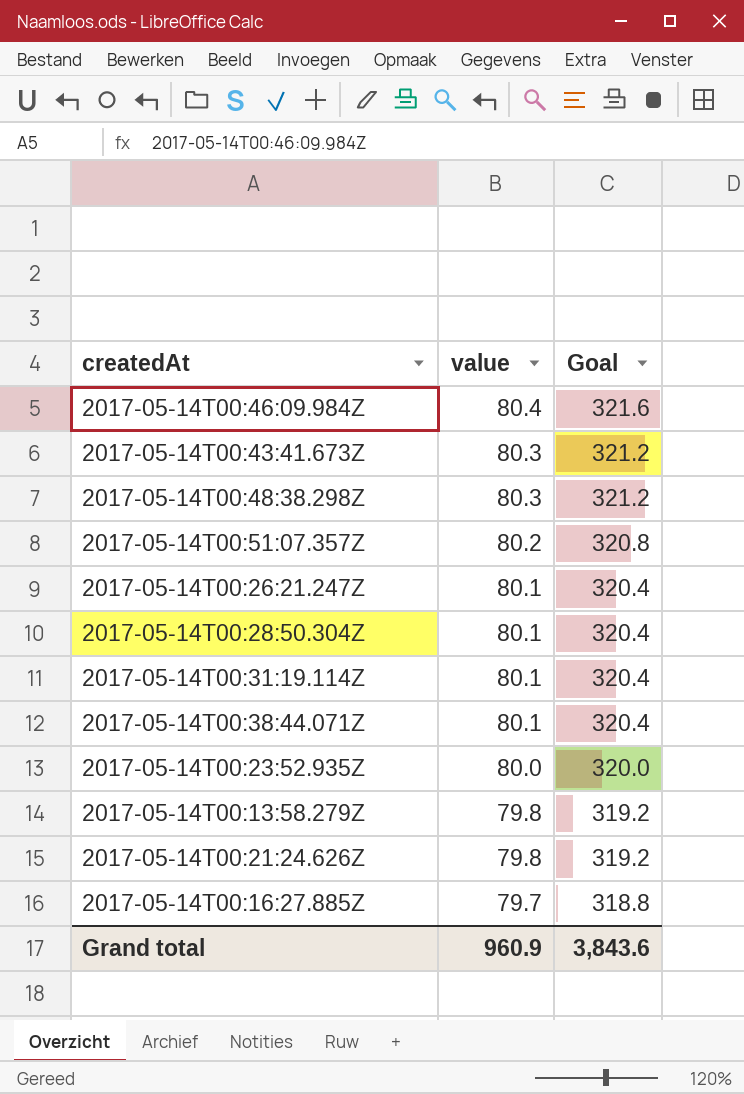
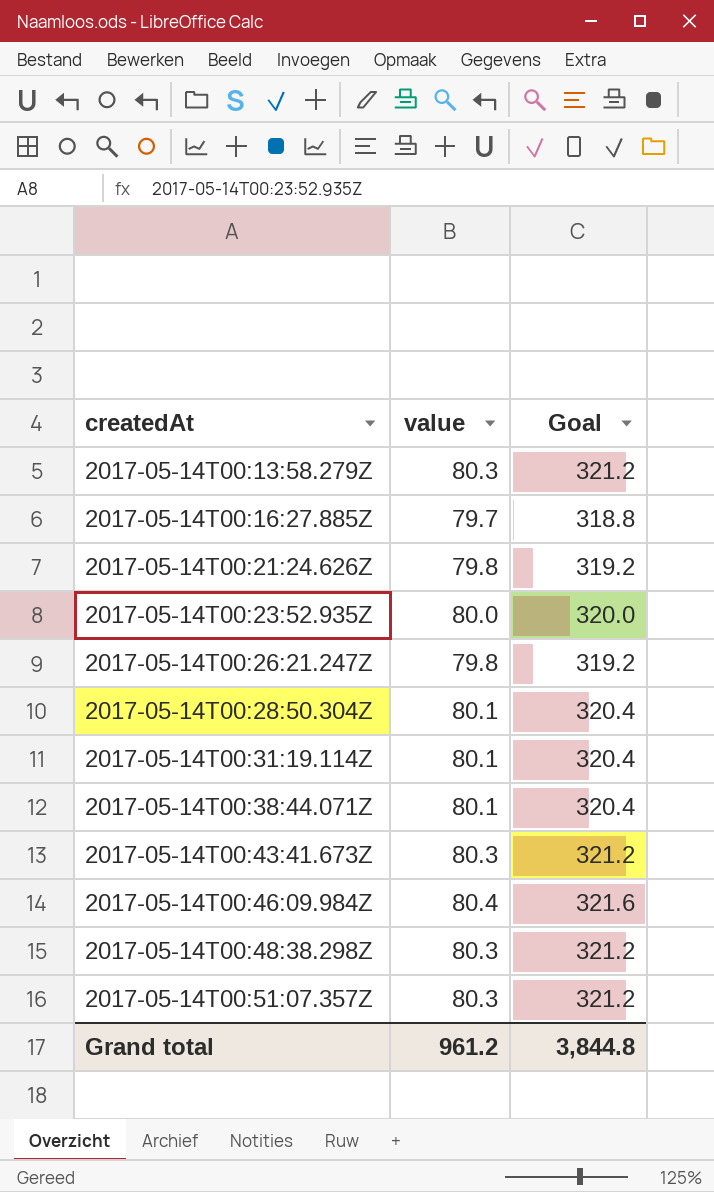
row order: value descending -> createdAt ascending
2017-05-14T00:13:58.279Z | value: 79.8 -> 80.3
2017-05-14T00:13:58.279Z | Goal: 319.2 -> 321.2
2017-05-14T00:26:21.247Z | value: 80.1 -> 79.8
2017-05-14T00:26:21.247Z | Goal: 320.4 -> 319.2
2017-05-14T00:51:07.357Z | value: 80.2 -> 80.3
2017-05-14T00:51:07.357Z | Goal: 320.8 -> 321.2
Grand total | value: 960.9 -> 961.2
Grand total | Goal: 3,843.6 -> 3,844.8

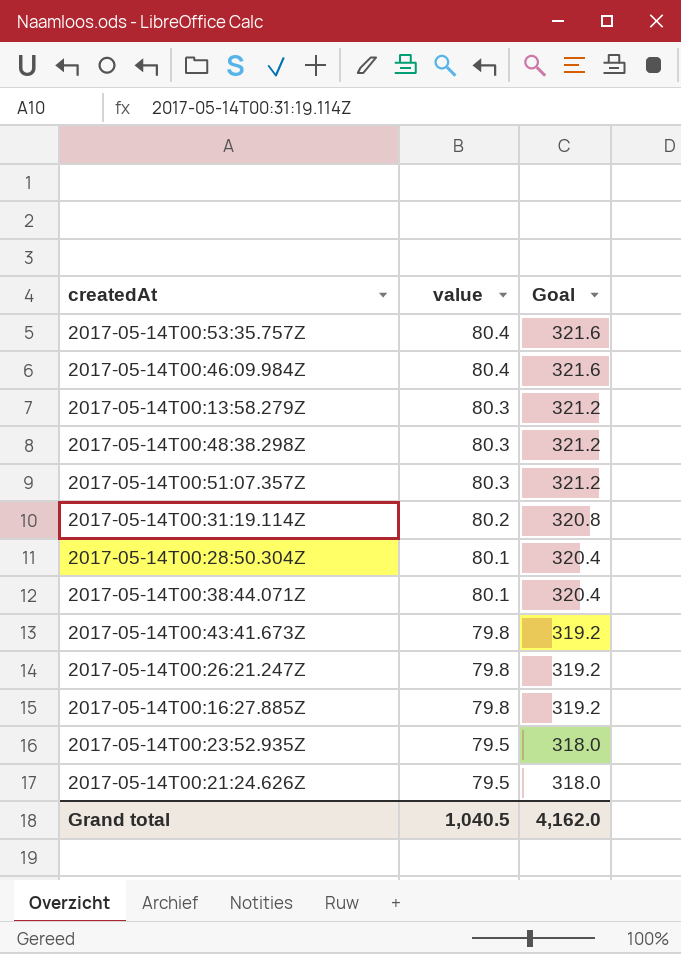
row order: createdAt ascending -> value descending
row 2017-05-14T00:53:35.757Z: none -> 80.4 | 321.6
2017-05-14T00:31:19.114Z | value: 80.1 -> 80.2
2017-05-14T00:31:19.114Z | Goal: 320.4 -> 320.8
2017-05-14T00:43:41.673Z | value: 80.3 -> 79.8
2017-05-14T00:43:41.673Z | Goal: 321.2 -> 319.2
2017-05-14T00:16:27.885Z | value: 79.7 -> 79.8
2017-05-14T00:16:27.885Z | Goal: 318.8 -> 319.2
2017-05-14T00:23:52.935Z | value: 80.0 -> 79.5
2017-05-14T00:23:52.935Z | Goal: 320.0 -> 318.0
2017-05-14T00:21:24.626Z | value: 79.8 -> 79.5
2017-05-14T00:21:24.626Z | Goal: 319.2 -> 318.0
Grand total | value: 961.2 -> 1,040.5
Grand total | Goal: 3,844.8 -> 4,162.0

